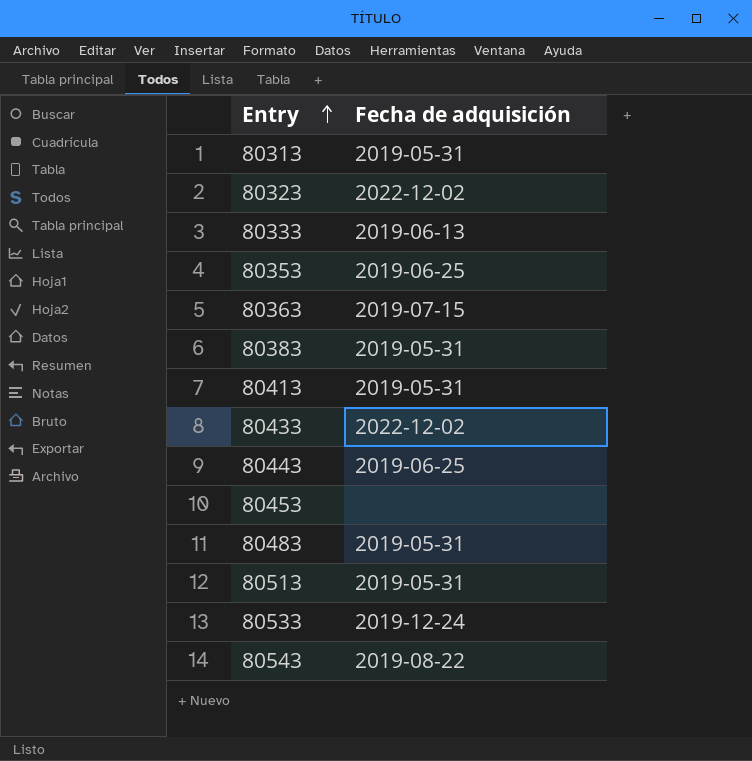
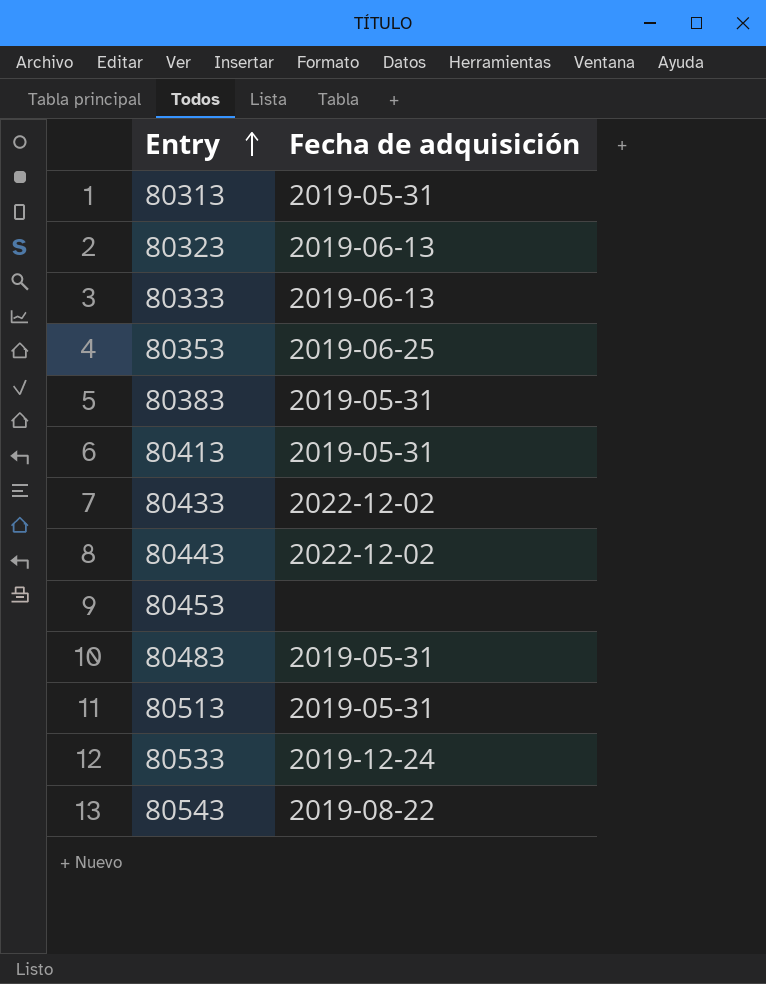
row 80363: 2019-07-15 -> none
80323 | Fecha de adquisición: 2022-12-02 -> 2019-06-13
80443 | Fecha de adquisición: 2019-06-25 -> 2022-12-02

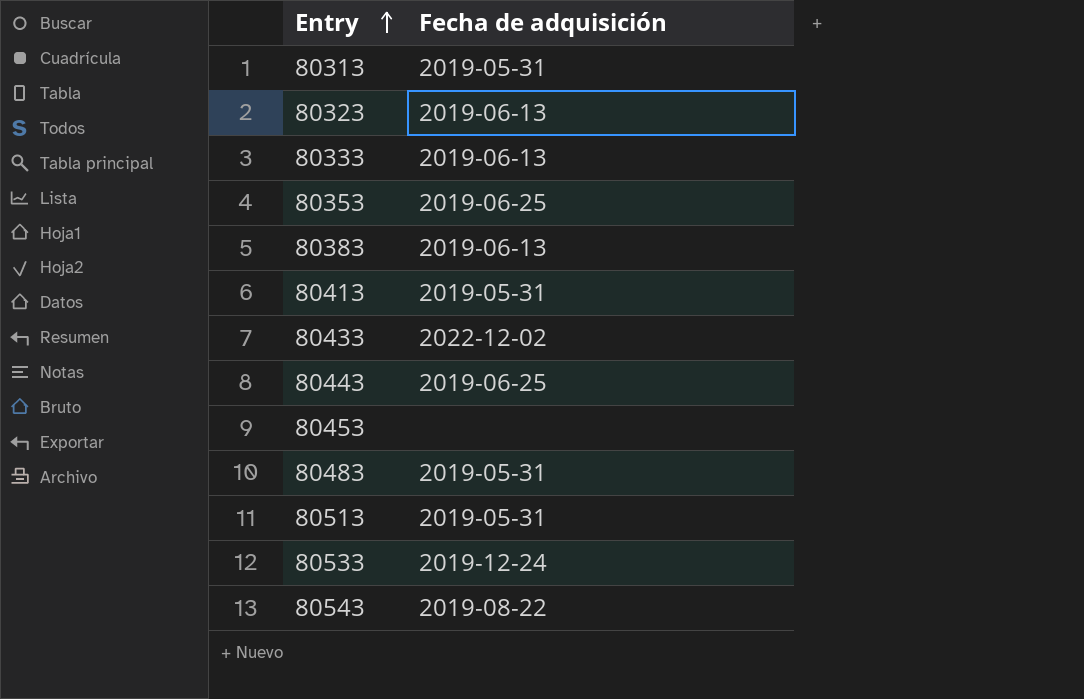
80383 | Fecha de adquisición: 2019-05-31 -> 2019-06-13
80443 | Fecha de adquisición: 2022-12-02 -> 2019-06-25

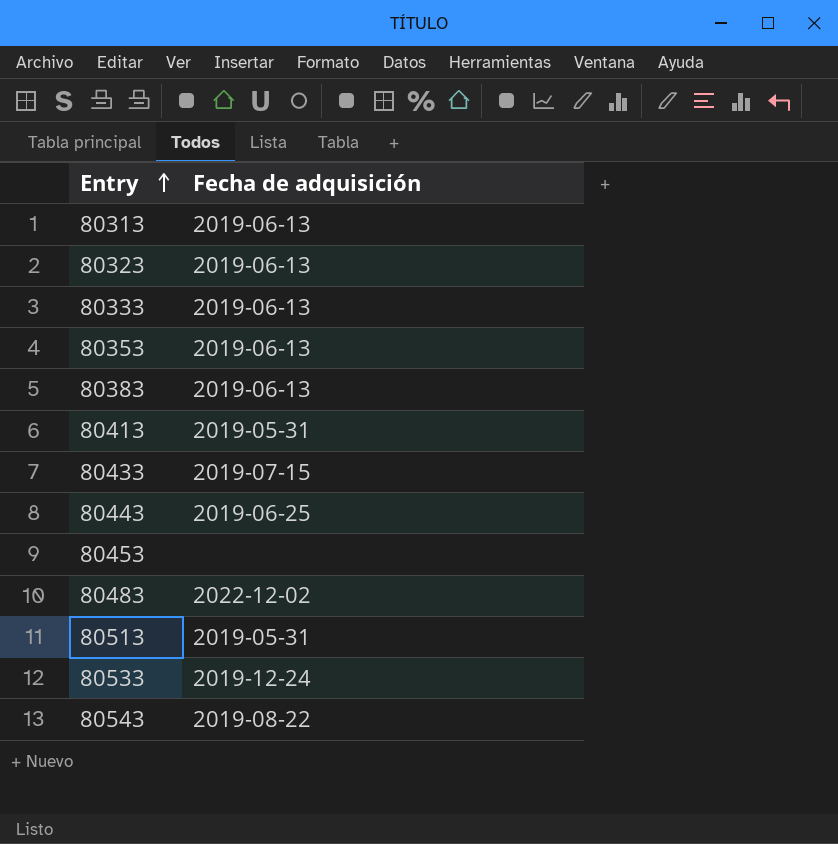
80313 | Fecha de adquisición: 2019-05-31 -> 2019-06-13
80353 | Fecha de adquisición: 2019-06-25 -> 2019-06-13
80433 | Fecha de adquisición: 2022-12-02 -> 2019-07-15
80483 | Fecha de adquisición: 2019-05-31 -> 2022-12-02

